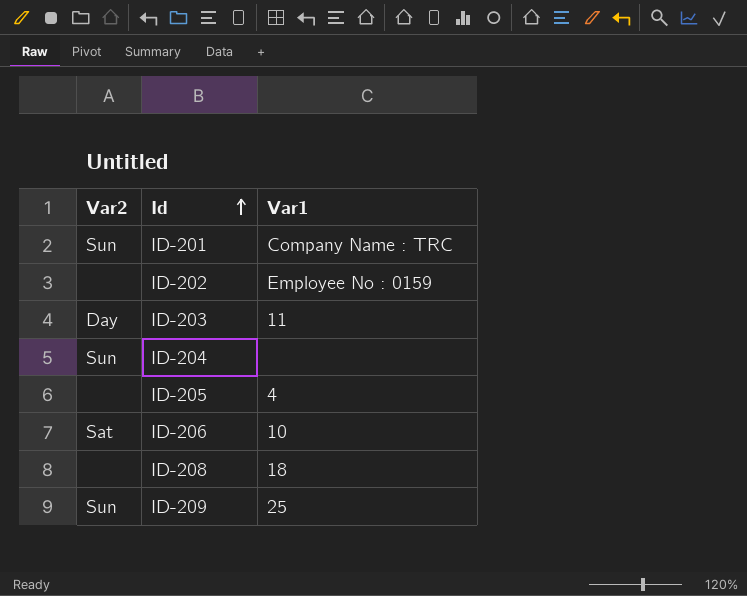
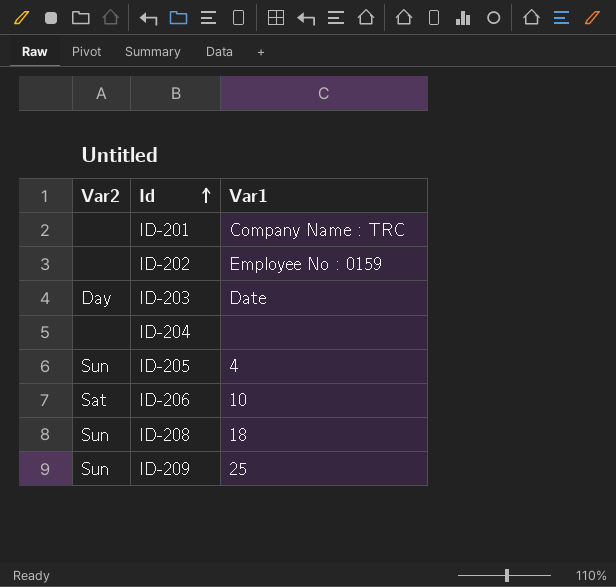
ID-201 | Var2: Sun -> none
ID-203 | Var1: 11 -> Date
ID-204 | Var2: Sun -> none
ID-205 | Var2: none -> Sun
ID-208 | Var2: none -> Sun

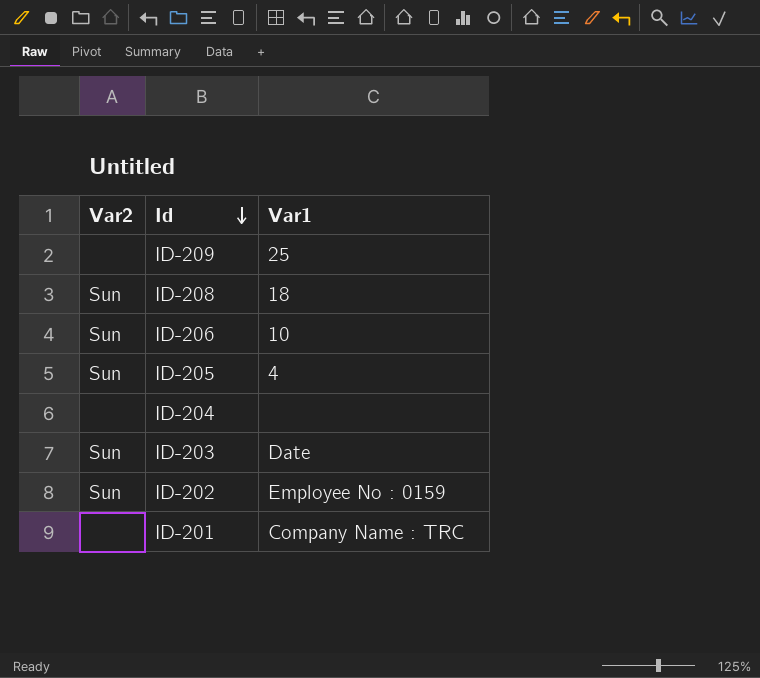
row order: Id ascending -> Id descending
ID-209 | Var2: Sun -> none
ID-206 | Var2: Sat -> Sun
ID-203 | Var2: Day -> Sun
ID-202 | Var2: none -> Sun

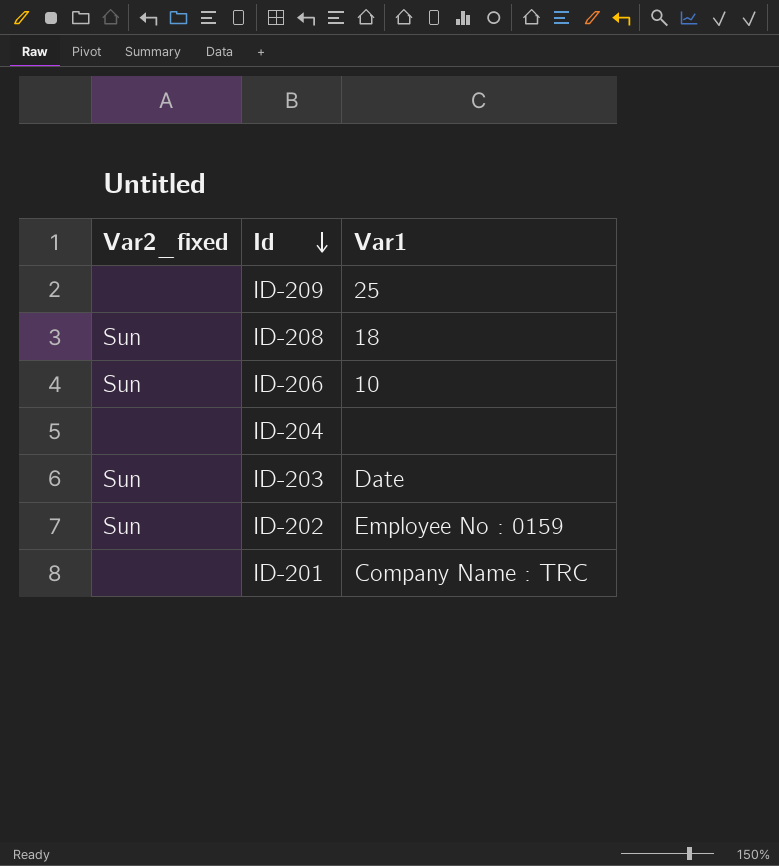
column name: Var2 -> Var2_fixed
row ID-205: Sun | 4 -> none

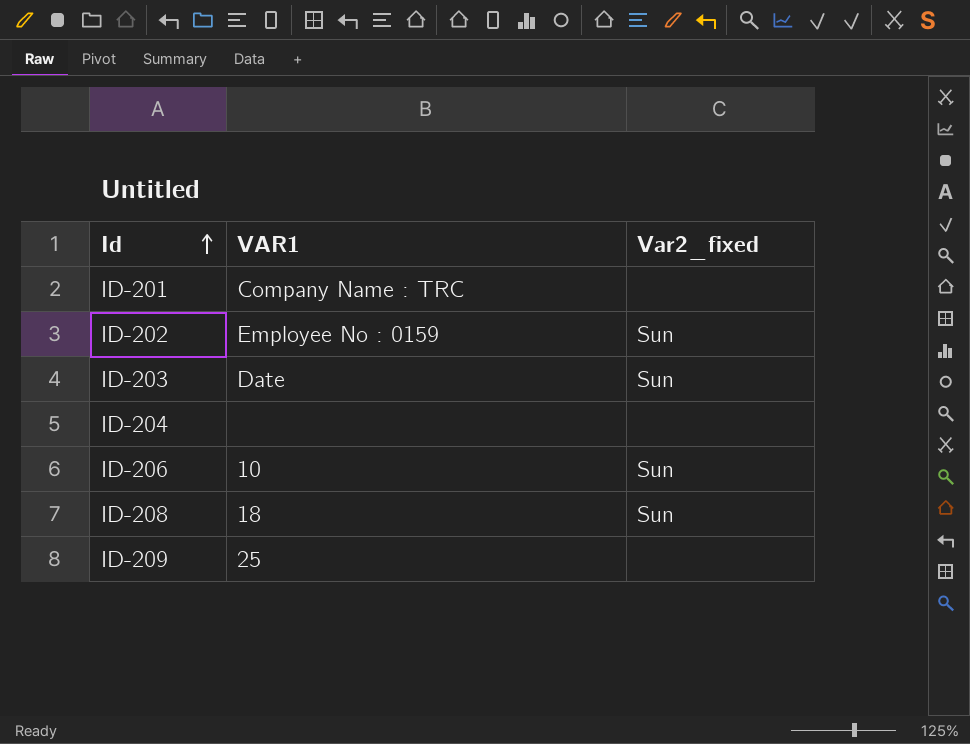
row order: Id descending -> Id ascending
column name: Var1 -> VAR1
column Var2_fixed | position: 1 -> 3

